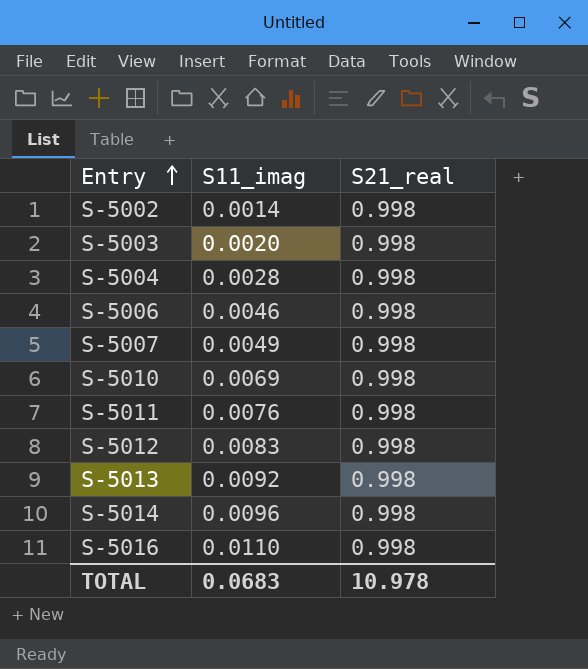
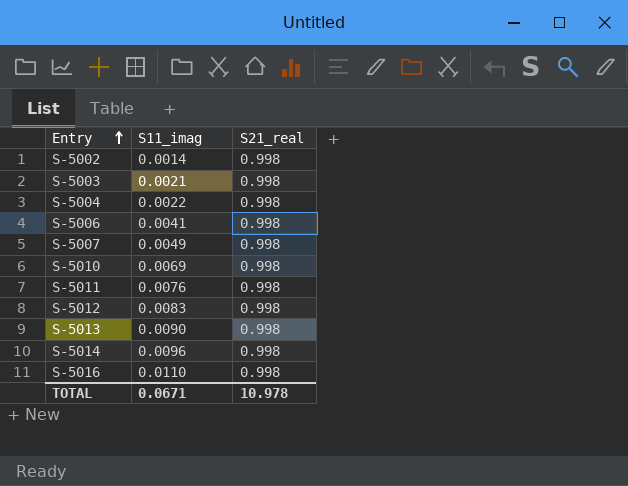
S-5003 | S11_imag: 0.0020 -> 0.0021
S-5004 | S11_imag: 0.0028 -> 0.0022
S-5006 | S11_imag: 0.0046 -> 0.0041
S-5013 | S11_imag: 0.0092 -> 0.0090
TOTAL | S11_imag: 0.0683 -> 0.0671

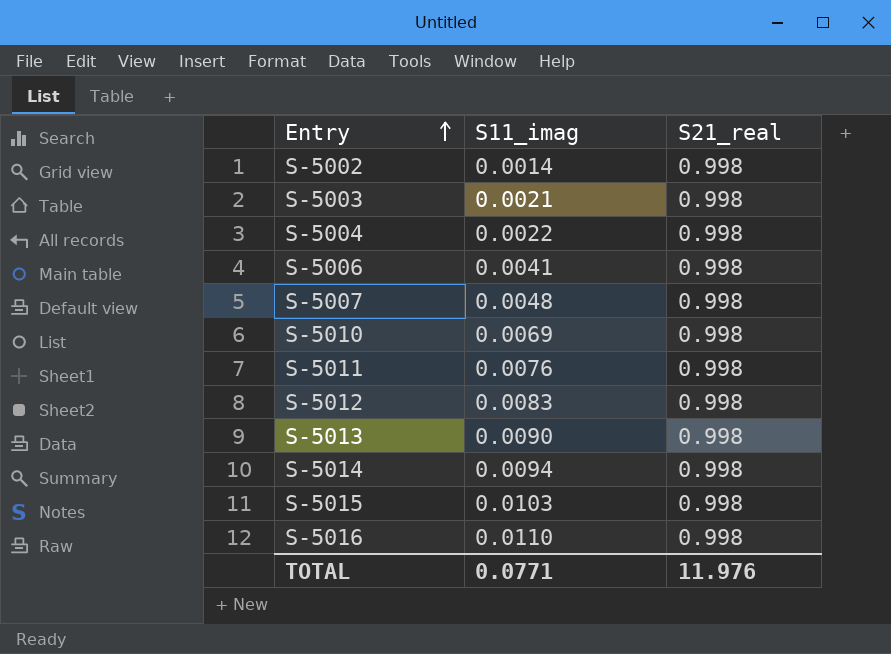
S-5007 | S11_imag: 0.0049 -> 0.0048
S-5014 | S11_imag: 0.0096 -> 0.0094
row S-5015: none -> 0.0103 | 0.998
TOTAL | S11_imag: 0.0671 -> 0.0771
TOTAL | S21_real: 10.978 -> 11.976

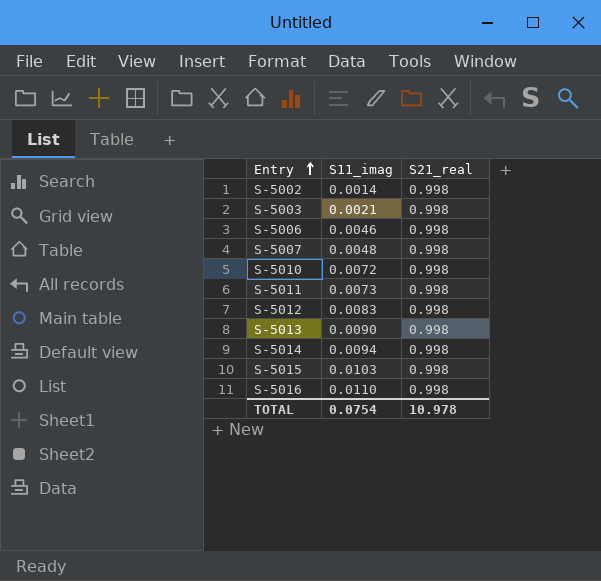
row S-5004: 0.0022 | 0.998 -> none
S-5006 | S11_imag: 0.0041 -> 0.0046
S-5010 | S11_imag: 0.0069 -> 0.0072
S-5011 | S11_imag: 0.0076 -> 0.0073
TOTAL | S11_imag: 0.0771 -> 0.0754
TOTAL | S21_real: 11.976 -> 10.978

